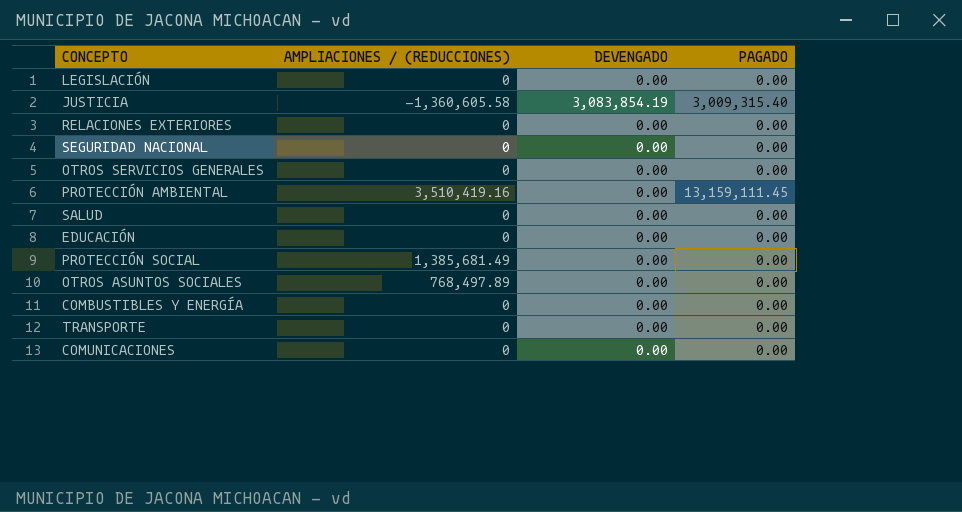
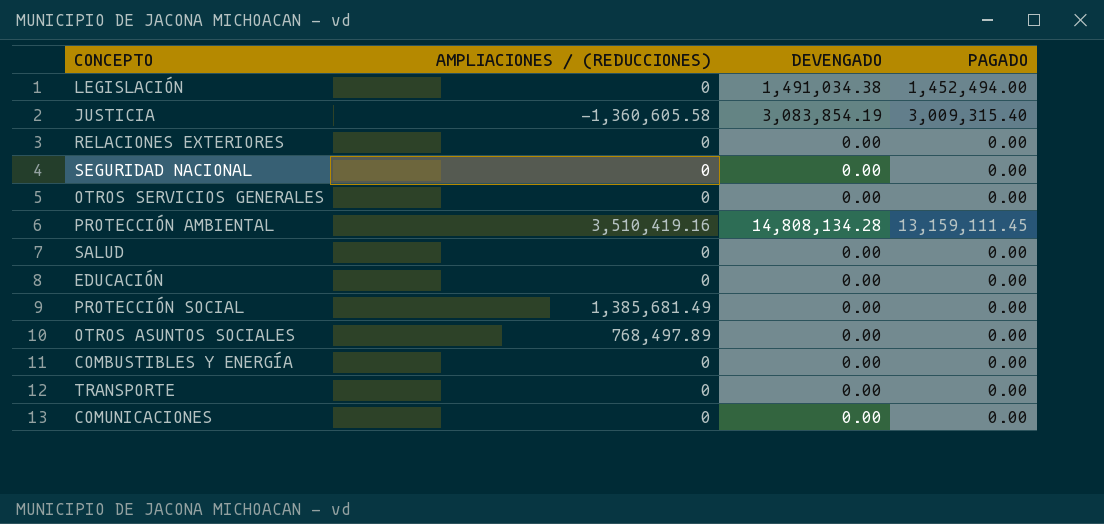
LEGISLACIÓN | DEVENGADO: 0.00 -> 1,491,034.38
LEGISLACIÓN | PAGADO: 0.00 -> 1,452,494.00
PROTECCIÓN AMBIENTAL | DEVENGADO: 0.00 -> 14,808,134.28

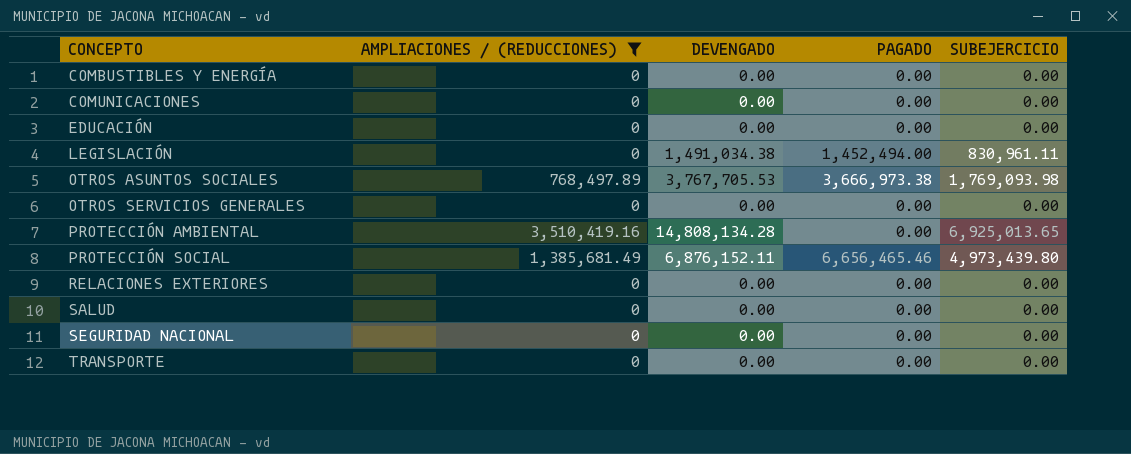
filter: none -> AMPLIACIONES / (REDUCCIONES) != -1,360,605.58
row order: none -> CONCEPTO ascending
column SUBEJERCICIO | position: none -> 5
OTROS ASUNTOS SOCIALES | DEVENGADO: 0.00 -> 3,767,705.53
OTROS ASUNTOS SOCIALES | PAGADO: 0.00 -> 3,666,973.38
PROTECCIÓN AMBIENTAL | PAGADO: 13,159,111.45 -> 0.00
PROTECCIÓN SOCIAL | DEVENGADO: 0.00 -> 6,876,152.11
PROTECCIÓN SOCIAL | PAGADO: 0.00 -> 6,656,465.46

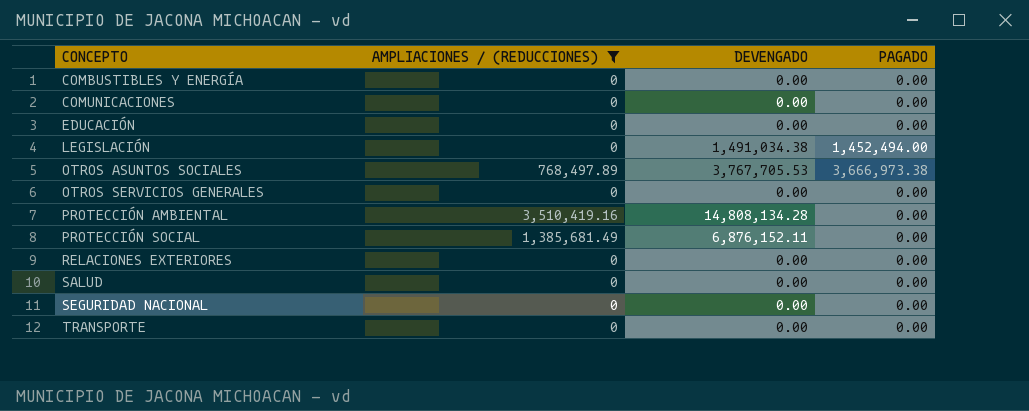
column SUBEJERCICIO | position: 5 -> none
PROTECCIÓN SOCIAL | PAGADO: 6,656,465.46 -> 0.00

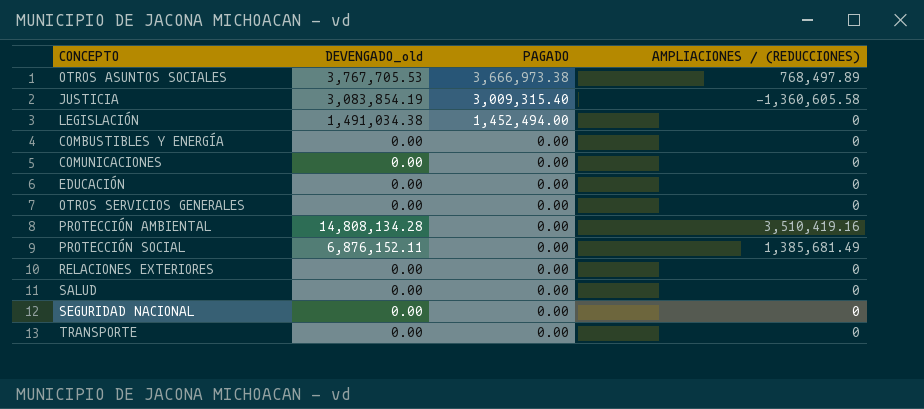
filter: AMPLIACIONES / (REDUCCIONES) != -1,360,605.58 -> none
row order: CONCEPTO ascending -> PAGADO descending
column name: DEVENGADO -> DEVENGADO_old
column AMPLIACIONES / (REDUCCIONES) | position: 2 -> 4

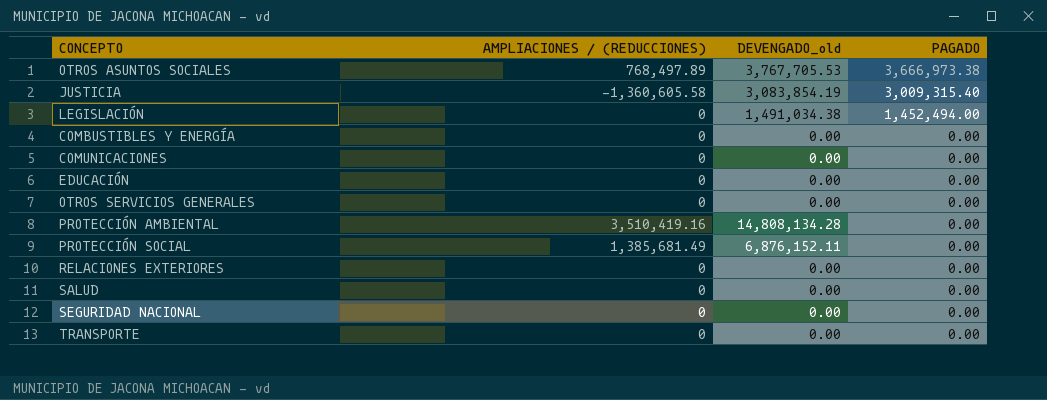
column AMPLIACIONES / (REDUCCIONES) | position: 4 -> 2

